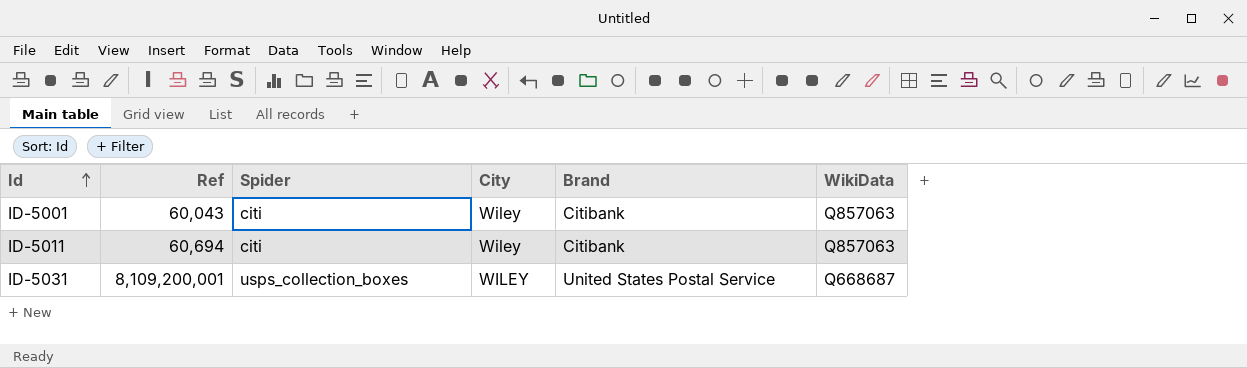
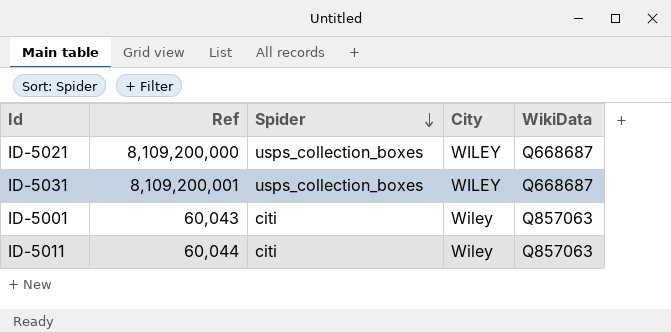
row order: Id ascending -> Spider descending
column Brand | position: 5 -> none
row ID-5021: none -> 8,109,200,000 | usps_collection_boxes | WILEY | Q668687
ID-5011 | Ref: 60,694 -> 60,044

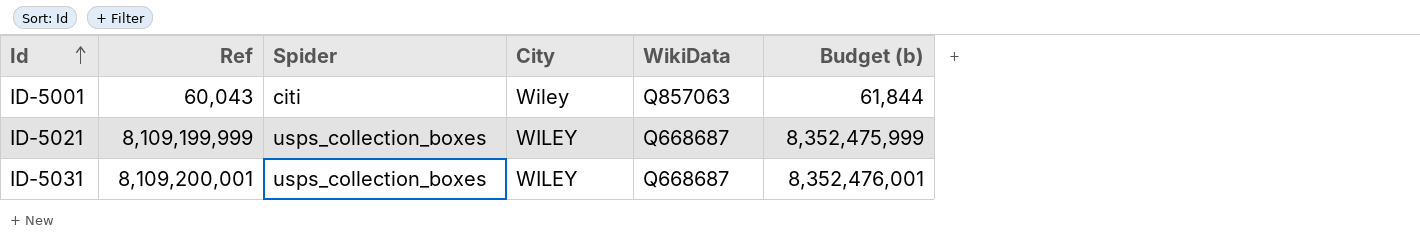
row order: Spider descending -> Id ascending
column Budget (b) | formula: none -> [Ref] * 1.03
row ID-5011: 60,044 | citi | Wiley | Q857063 -> none
ID-5021 | Ref: 8,109,200,000 -> 8,109,199,999

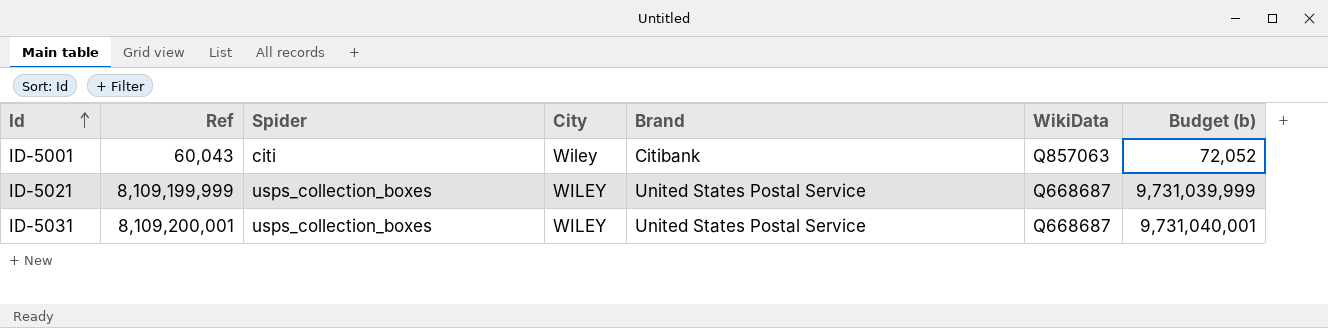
column Brand | position: none -> 5
column Budget (b) | formula: [Ref] * 1.03 -> [Ref] * 1.2

